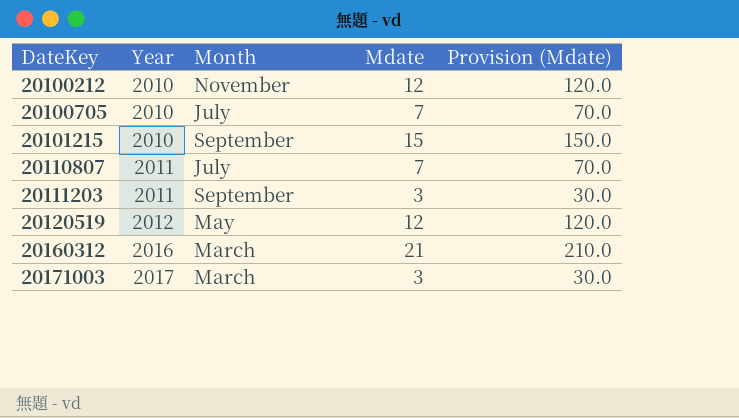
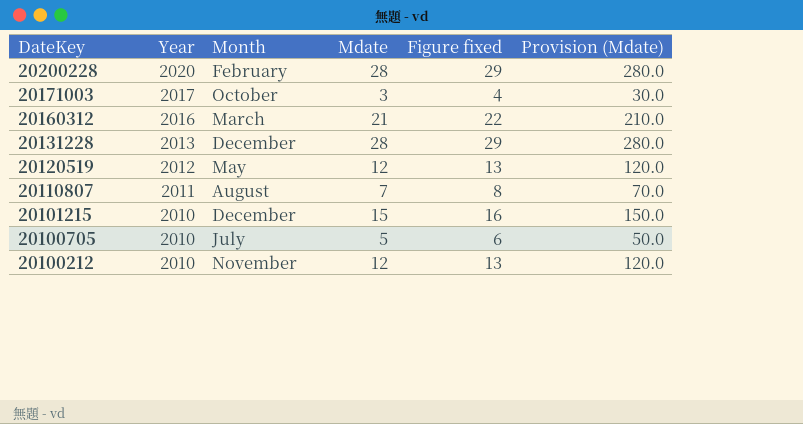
row order: DateKey ascending -> DateKey descending
column Figure fixed | formula: none -> [Mdate] + 1
row 20111203: 2011 | September | 3 | 30.0 -> none
row 20200228: none -> 2020 | February | 28 | 29 | 280.0
20171003 | Month: March -> October
row 20131228: none -> 2013 | December | 28 | 29 | 280.0
20110807 | Month: July -> August
20101215 | Month: September -> December
20100705 | Mdate: 7 -> 5
20100705 | Provision (Mdate): 70.0 -> 50.0

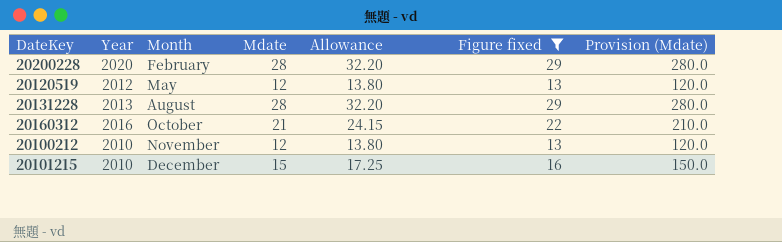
filter: none -> Figure fixed >= 13
row order: DateKey descending -> Month ascending
column Allowance | formula: none -> [Mdate] * 1.15
20131228 | Month: December -> August
20160312 | Month: March -> October

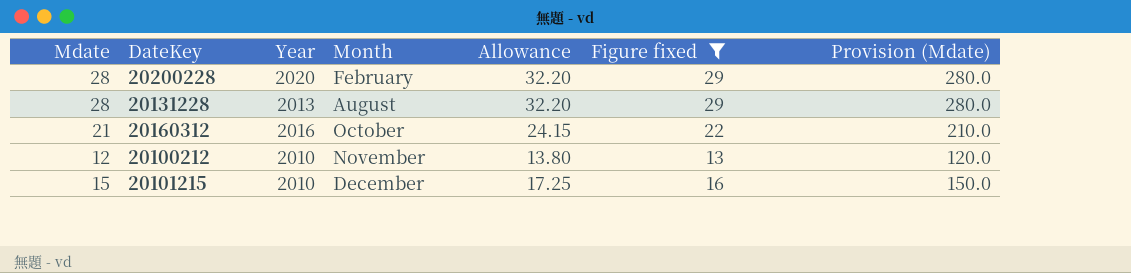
column Mdate | position: 4 -> 1
row 20120519: 2012 | May | 12 | 13.80 | 13 | 120.0 -> none

